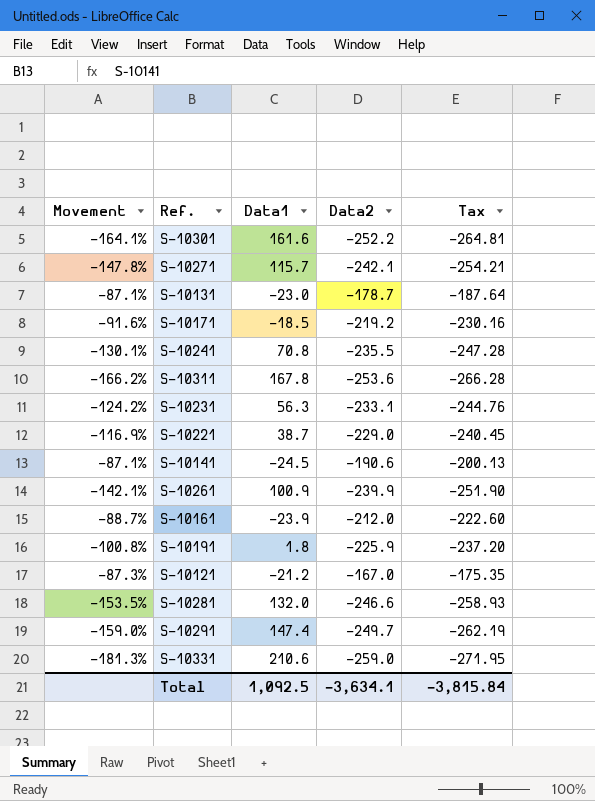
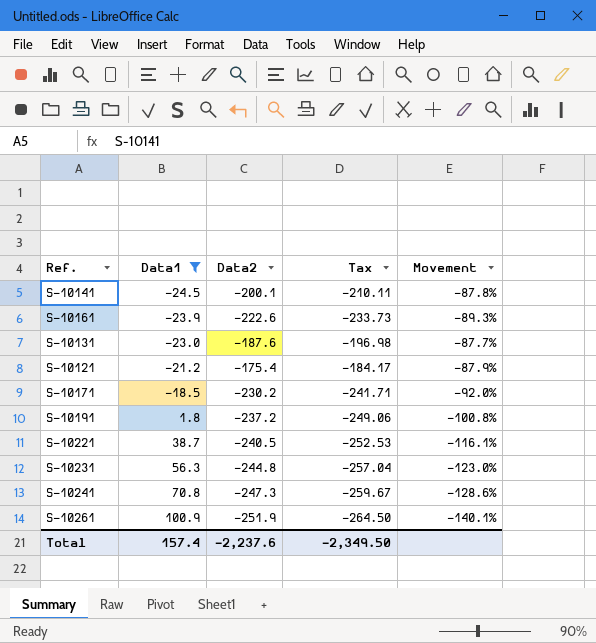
filter: none -> Data1 <= 100.9
row order: none -> Data1 ascending
column Movement | position: 1 -> 5
S-10141 | Data2: -190.6 -> -200.1
S-10141 | Tax: -200.13 -> -210.11
S-10141 | Movement: -87.1% -> -87.8%
S-10161 | Data2: -212.0 -> -222.6
S-10161 | Tax: -222.60 -> -233.73
S-10161 | Movement: -88.7% -> -89.3%
S-10131 | Data2: -178.7 -> -187.6
S-10131 | Tax: -187.64 -> -196.98
S-10131 | Movement: -87.1% -> -87.7%
S-10121 | Data2: -167.0 -> -175.4
S-10121 | Tax: -175.35 -> -184.17
S-10121 | Movement: -87.3% -> -87.9%
S-10171 | Data2: -219.2 -> -230.2
S-10171 | Tax: -230.16 -> -241.71
S-10171 | Movement: -91.6% -> -92.0%
S-10191 | Data2: -225.9 -> -237.2
S-10191 | Tax: -237.20 -> -249.06
S-10221 | Data2: -229.0 -> -240.5
S-10221 | Tax: -240.45 -> -252.53
S-10221 | Movement: -116.9% -> -116.1%
S-10231 | Data2: -233.1 -> -244.8
S-10231 | Tax: -244.76 -> -257.04
S-10231 | Movement: -124.2% -> -123.0%
S-10241 | Data2: -235.5 -> -247.3
S-10241 | Tax: -247.28 -> -259.67
S-10241 | Movement: -130.1% -> -128.6%
S-10261 | Data2: -239.9 -> -251.9
S-10261 | Tax: -251.90 -> -264.50
S-10261 | Movement: -142.1% -> -140.1%
Total | Data1: 1,092.5 -> 157.4
Total | Data2: -3,634.1 -> -2,237.6
Total | Tax: -3,815.84 -> -2,349.50

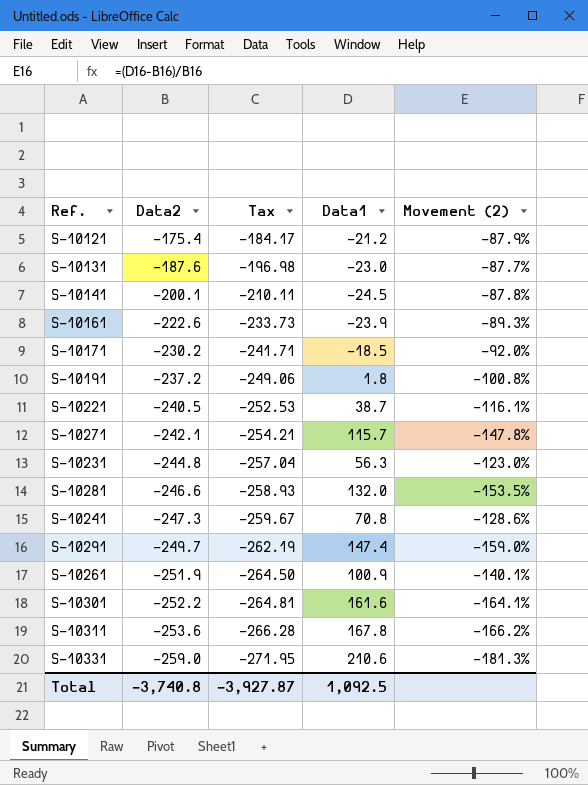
filter: Data1 <= 100.9 -> none
row order: Data1 ascending -> Data2 descending
column Data1 | position: 2 -> 4
column name: Movement -> Movement (2)
Total | Data2: -2,237.6 -> -3,740.8
Total | Tax: -2,349.50 -> -3,927.87
Total | Data1: 157.4 -> 1,092.5

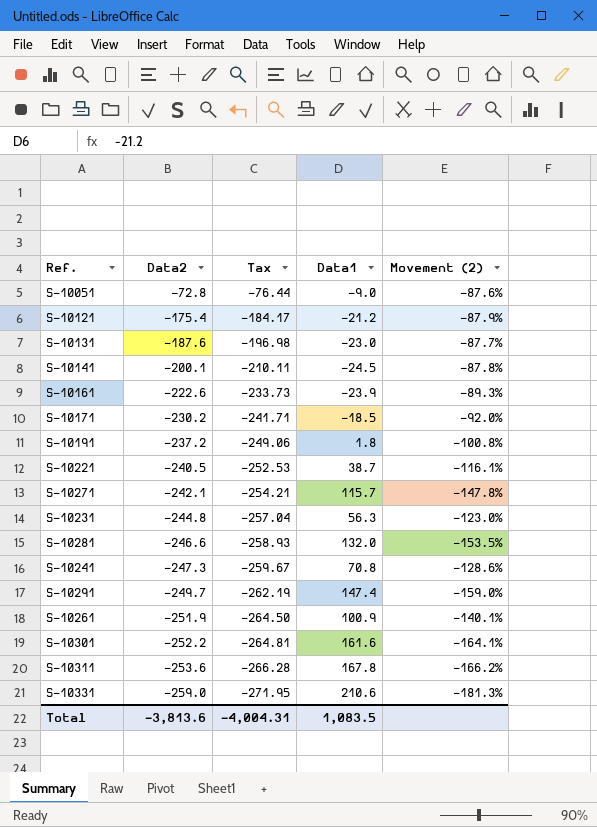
row S-10051: none -> -72.8 | -76.44 | -9.0 | -87.6%
Total | Data2: -3,740.8 -> -3,813.6
Total | Tax: -3,927.87 -> -4,004.31
Total | Data1: 1,092.5 -> 1,083.5

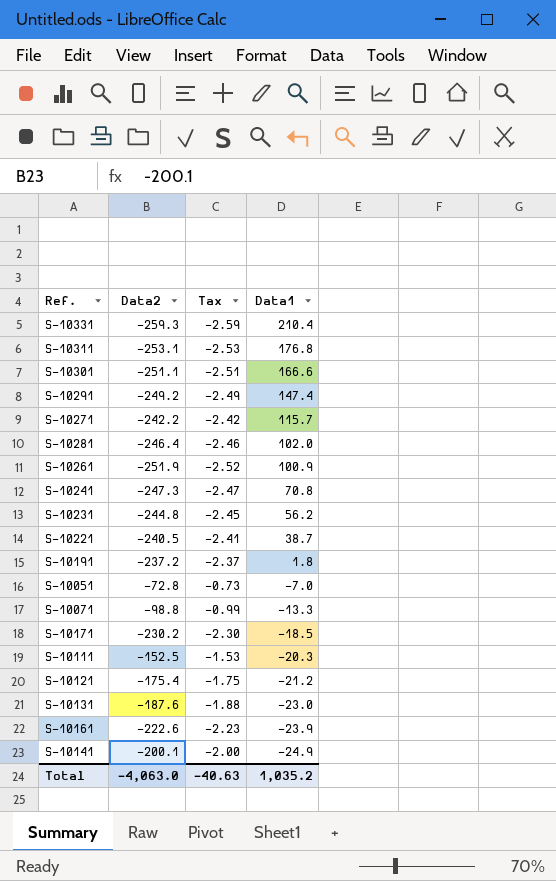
row order: Data2 descending -> Data1 descending
column Movement (2) | formula: ([Data1] - [Data2]) / [Data2] -> none
column Tax | formula: [Data2] * 1.05 -> [Data2] * 0.01
S-10331 | Data2: -259.0 -> -259.3
S-10331 | Data1: 210.6 -> 210.4
S-10311 | Data2: -253.6 -> -253.1
S-10311 | Data1: 167.8 -> 176.8
S-10301 | Data2: -252.2 -> -251.1
S-10301 | Data1: 161.6 -> 166.6
S-10291 | Data2: -249.7 -> -249.2
S-10271 | Data2: -242.1 -> -242.2
S-10281 | Data2: -246.6 -> -246.4
S-10281 | Data1: 132.0 -> 102.0
S-10231 | Data1: 56.3 -> 56.2
S-10051 | Data1: -9.0 -> -7.0
row S-10071: none -> -98.8 | -0.99 | -13.3
row S-10111: none -> -152.5 | -1.53 | -20.3
S-10141 | Data1: -24.5 -> -24.9
Total | Data2: -3,813.6 -> -4,063.0
Total | Tax: -4,004.31 -> -40.63
Total | Data1: 1,083.5 -> 1,035.2

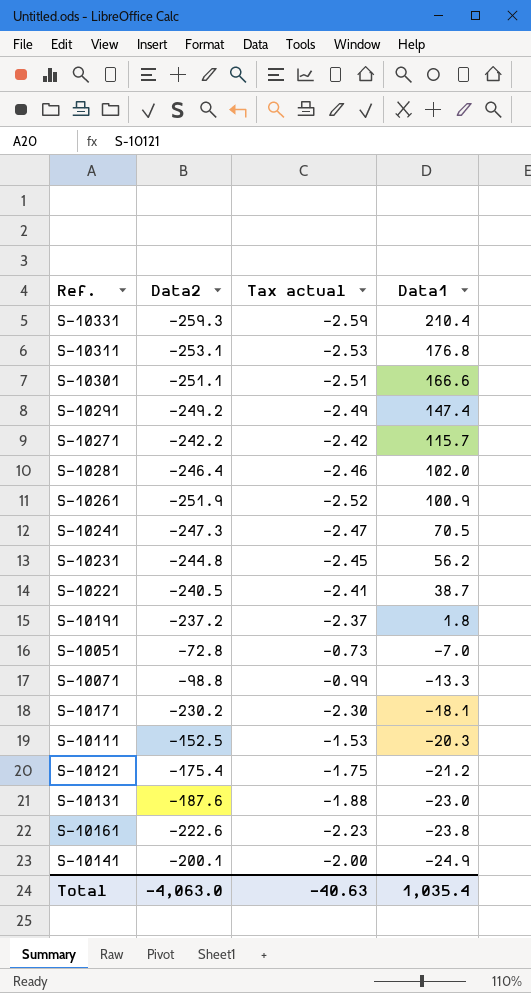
column name: Tax -> Tax actual
S-10241 | Data1: 70.8 -> 70.5
S-10171 | Data1: -18.5 -> -18.1
S-10161 | Data1: -23.9 -> -23.8
Total | Data1: 1,035.2 -> 1,035.4

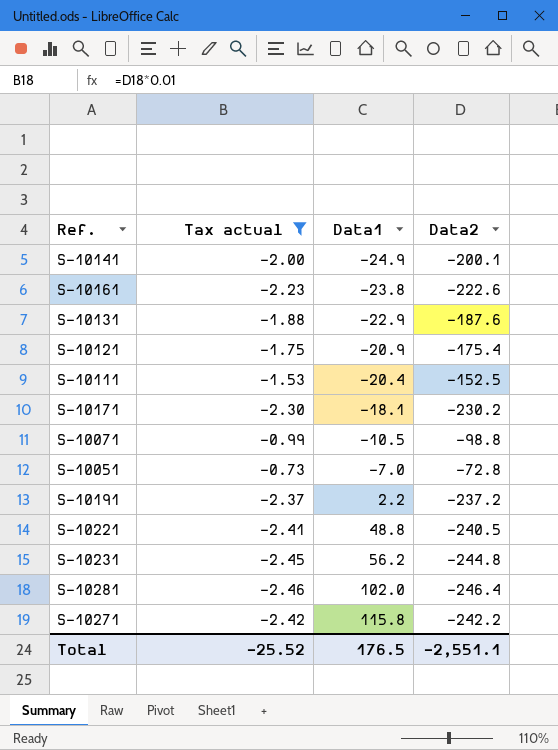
filter: none -> Tax actual >= -2.46
row order: Data1 descending -> Data1 ascending
column Data2 | position: 2 -> 4
S-10131 | Data1: -23.0 -> -22.9
S-10121 | Data1: -21.2 -> -20.9
S-10111 | Data1: -20.3 -> -20.4
S-10071 | Data1: -13.3 -> -10.5
S-10191 | Data1: 1.8 -> 2.2
S-10221 | Data1: 38.7 -> 48.8
S-10271 | Data1: 115.7 -> 115.8
Total | Tax actual: -40.63 -> -25.52
Total | Data1: 1,035.4 -> 176.5
Total | Data2: -4,063.0 -> -2,551.1

